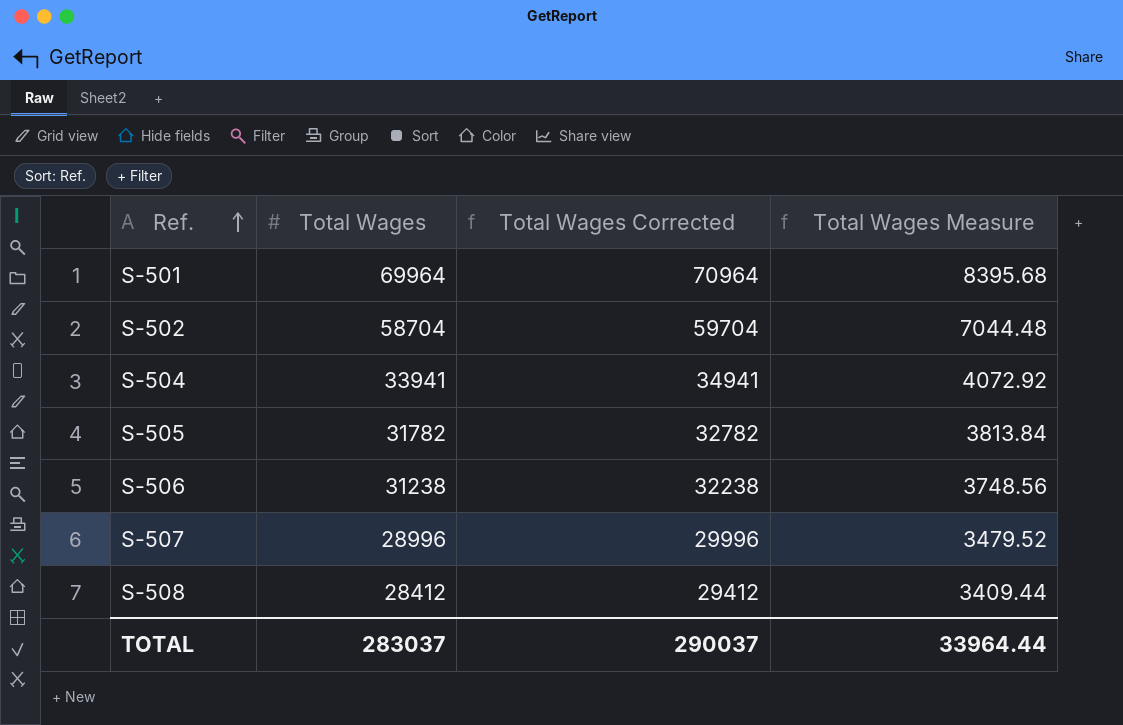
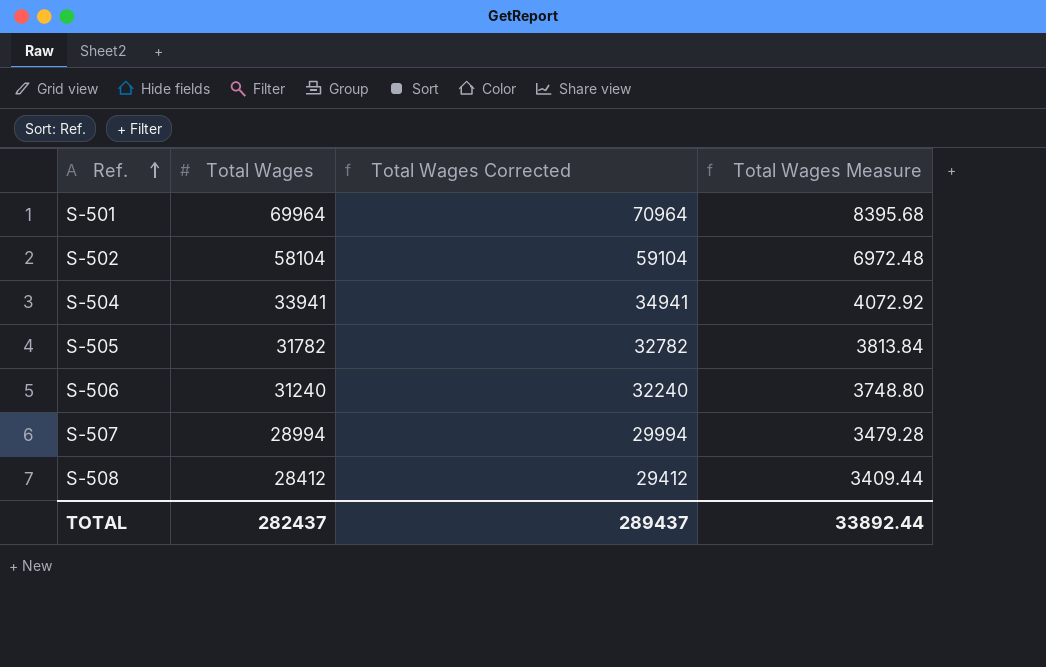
S-502 | Total Wages: 58704 -> 58104
S-502 | Total Wages Corrected: 59704 -> 59104
S-502 | Total Wages Measure: 7044.48 -> 6972.48
S-506 | Total Wages: 31238 -> 31240
S-506 | Total Wages Corrected: 32238 -> 32240
S-506 | Total Wages Measure: 3748.56 -> 3748.80
S-507 | Total Wages: 28996 -> 28994
S-507 | Total Wages Corrected: 29996 -> 29994
S-507 | Total Wages Measure: 3479.52 -> 3479.28
TOTAL | Total Wages: 283037 -> 282437
TOTAL | Total Wages Corrected: 290037 -> 289437
TOTAL | Total Wages Measure: 33964.44 -> 33892.44

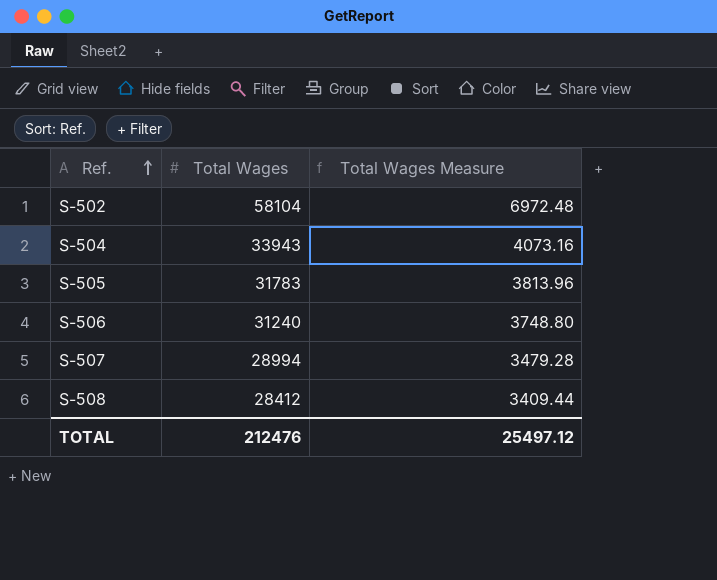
column Total Wages Corrected | formula: [Total Wages] + 1000 -> none
row S-501: 69964 | 70964 | 8395.68 -> none
S-504 | Total Wages: 33941 -> 33943
S-504 | Total Wages Measure: 4072.92 -> 4073.16
S-505 | Total Wages: 31782 -> 31783
S-505 | Total Wages Measure: 3813.84 -> 3813.96
TOTAL | Total Wages: 282437 -> 212476
TOTAL | Total Wages Measure: 33892.44 -> 25497.12

